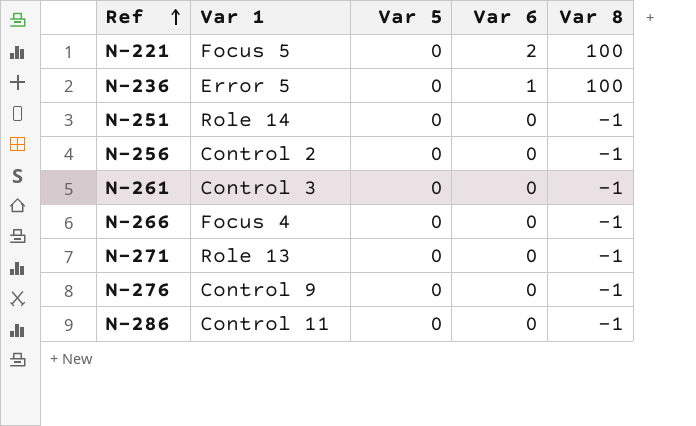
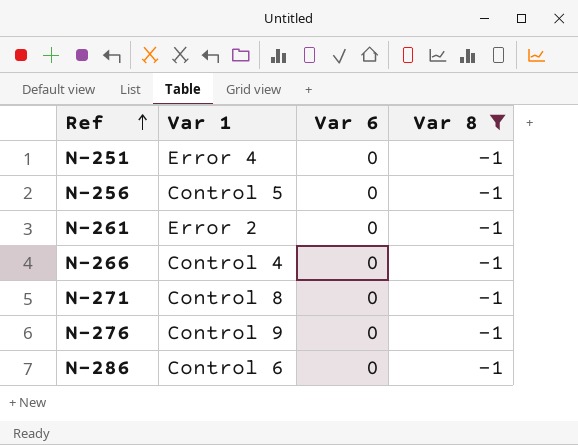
filter: none -> Var 8 = -1
column Var 5 | position: 3 -> none
N-251 | Var 1: Role 14 -> Error 4
N-256 | Var 1: Control 2 -> Control 5
N-261 | Var 1: Control 3 -> Error 2
N-266 | Var 1: Focus 4 -> Control 4
N-271 | Var 1: Role 13 -> Control 8
N-286 | Var 1: Control 11 -> Control 6

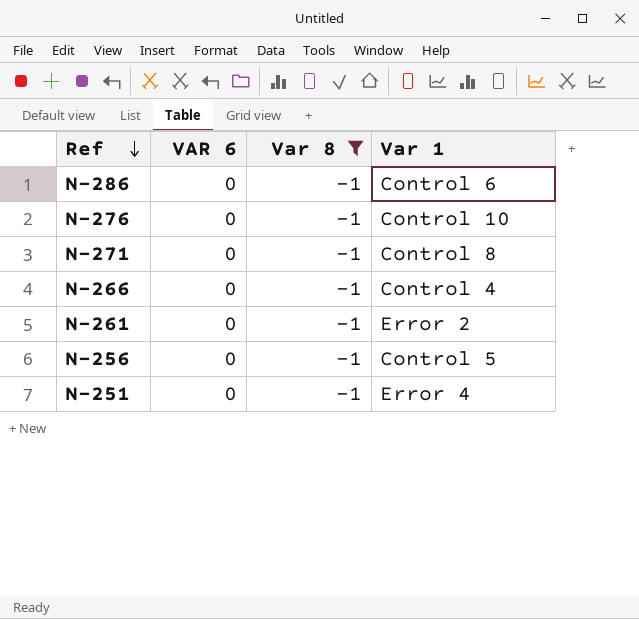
row order: Ref ascending -> Ref descending
column name: Var 6 -> VAR 6
column Var 1 | position: 2 -> 4
N-276 | Var 1: Control 9 -> Control 10

